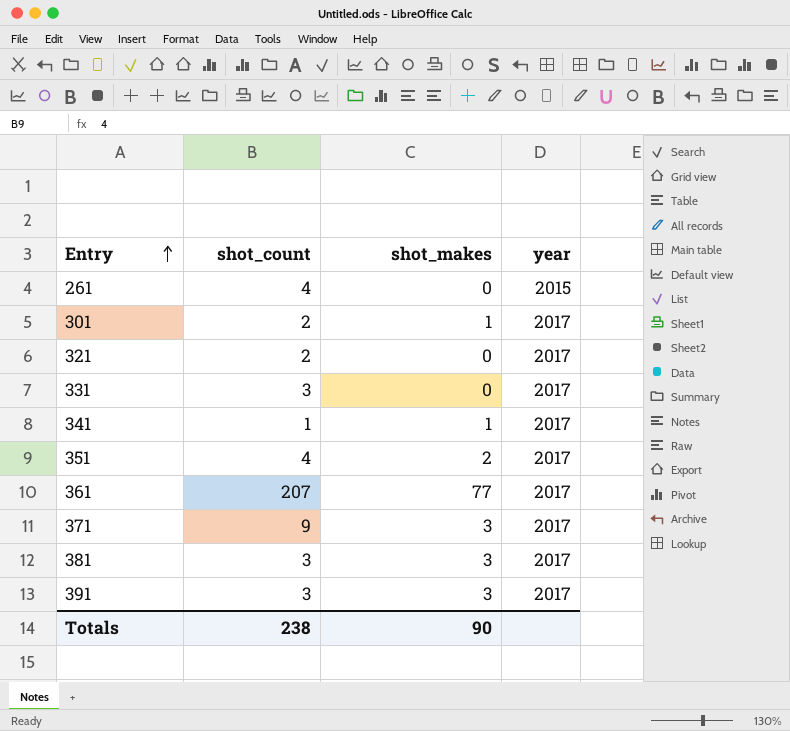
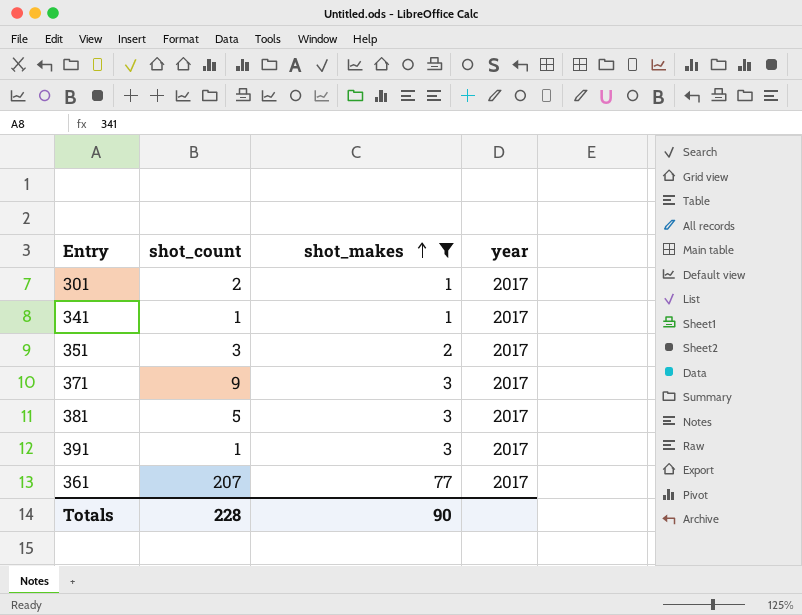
filter: none -> shot_makes != 0
row order: Entry ascending -> shot_makes ascending
351 | shot_count: 4 -> 3
381 | shot_count: 3 -> 5
391 | shot_count: 3 -> 1
Totals | shot_count: 238 -> 228

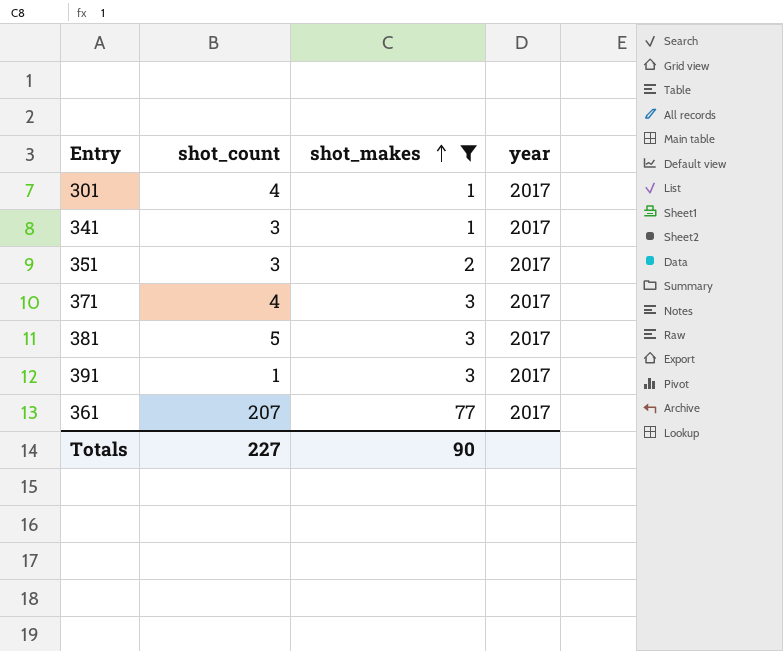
301 | shot_count: 2 -> 4
341 | shot_count: 1 -> 3
371 | shot_count: 9 -> 4
Totals | shot_count: 228 -> 227

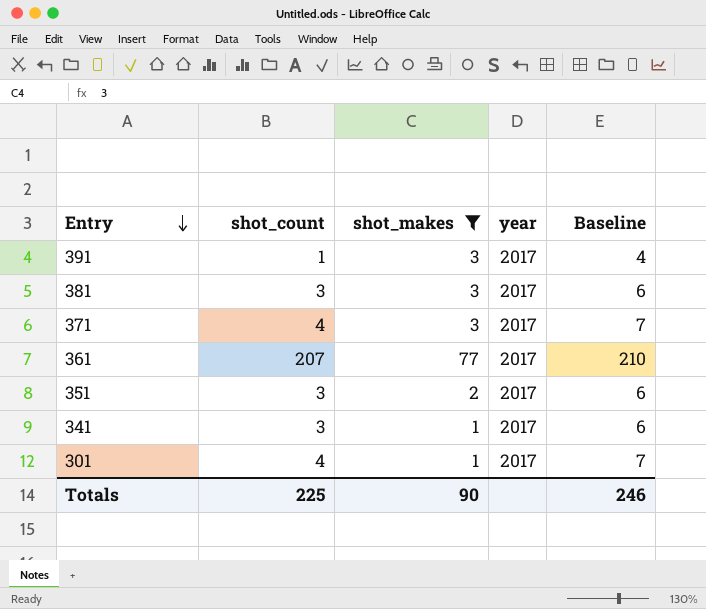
row order: shot_makes ascending -> Entry descending
column Baseline | formula: none -> [shot_count] + 3
381 | shot_count: 5 -> 3
Totals | shot_count: 227 -> 225

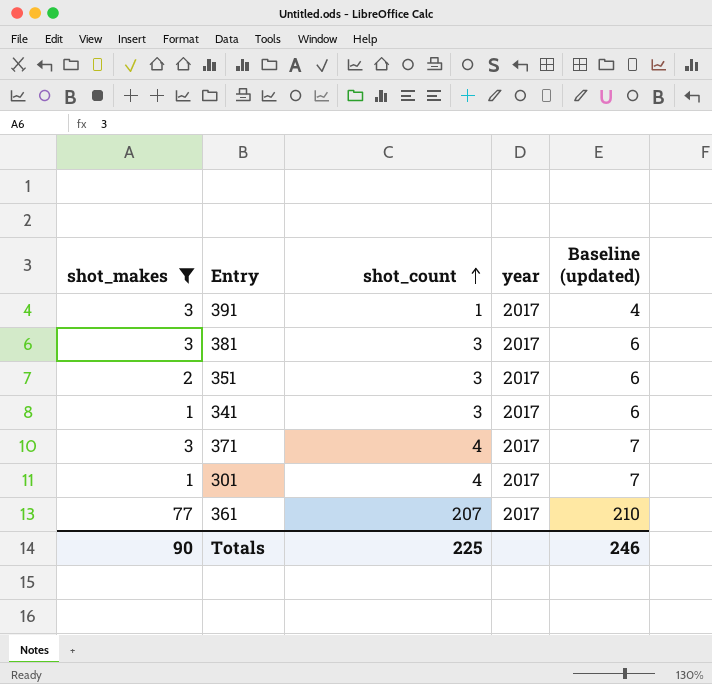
row order: Entry descending -> shot_count ascending
column shot_makes | position: 3 -> 1
column name: Baseline -> Baseline (updated)

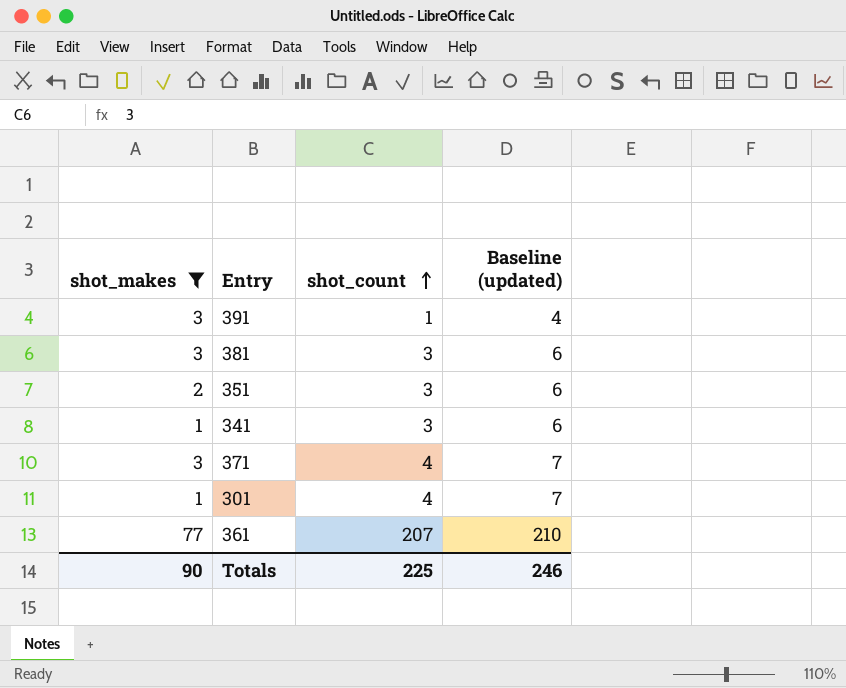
column year | position: 4 -> none

